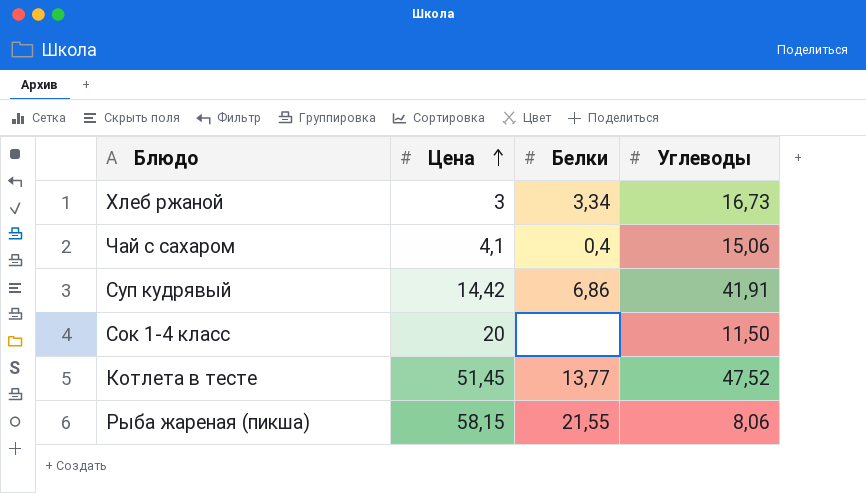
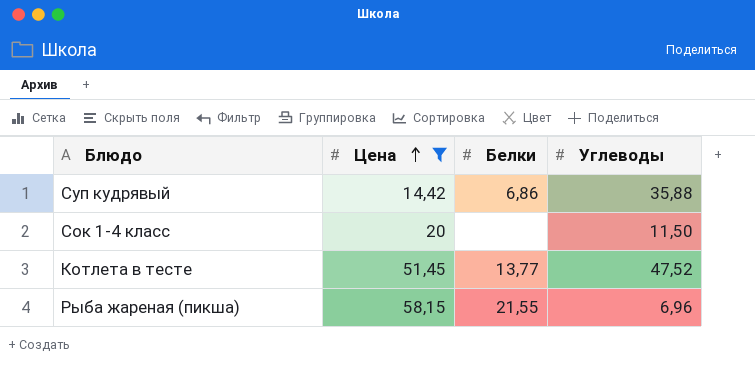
filter: none -> Цена >= 14,42
Суп кудрявый | Углеводы: 41,91 -> 35,88
Рыба жареная (пикша) | Углеводы: 8,06 -> 6,96

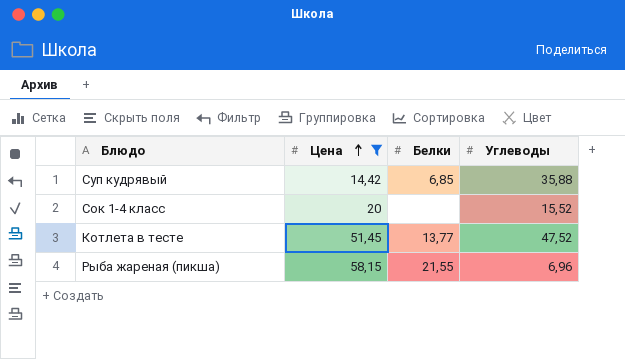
Суп кудрявый | Белки: 6,86 -> 6,85
Сок 1-4 класс | Углеводы: 11,50 -> 15,52

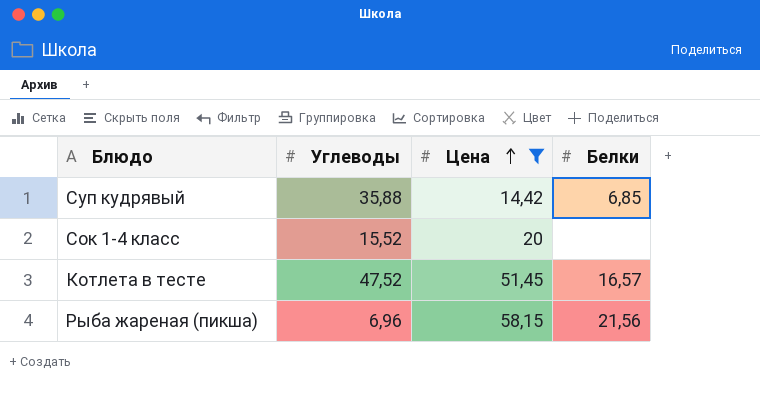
column Углеводы | position: 4 -> 2
Котлета в тесте | Белки: 13,77 -> 16,57
Рыба жареная (пикша) | Белки: 21,55 -> 21,56

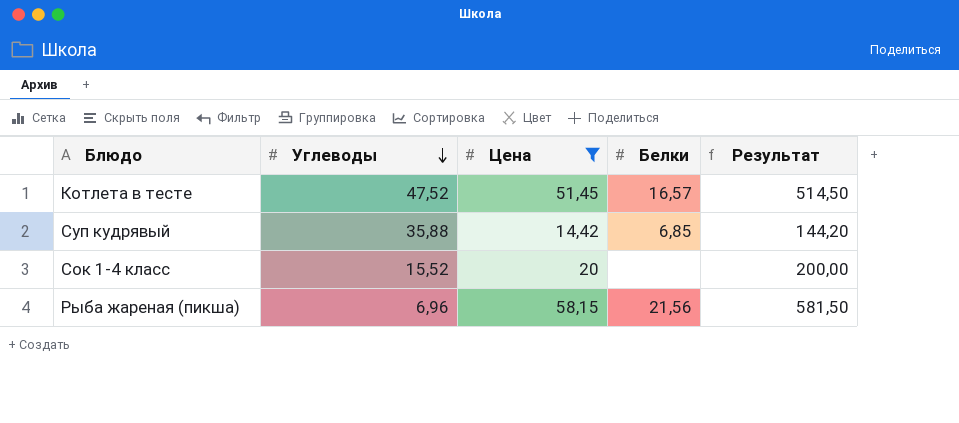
row order: Цена ascending -> Углеводы descending
column Результат | formula: none -> [Цена] * 10

